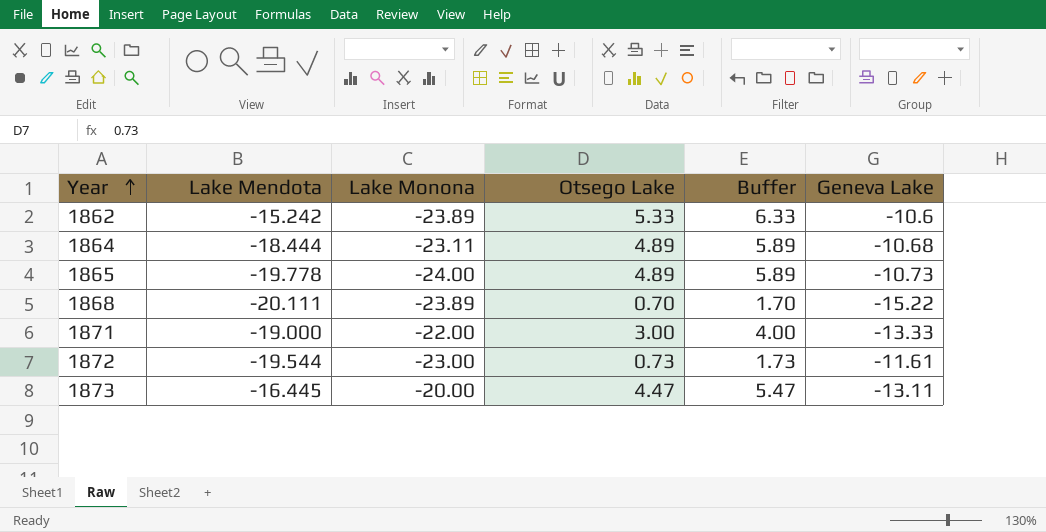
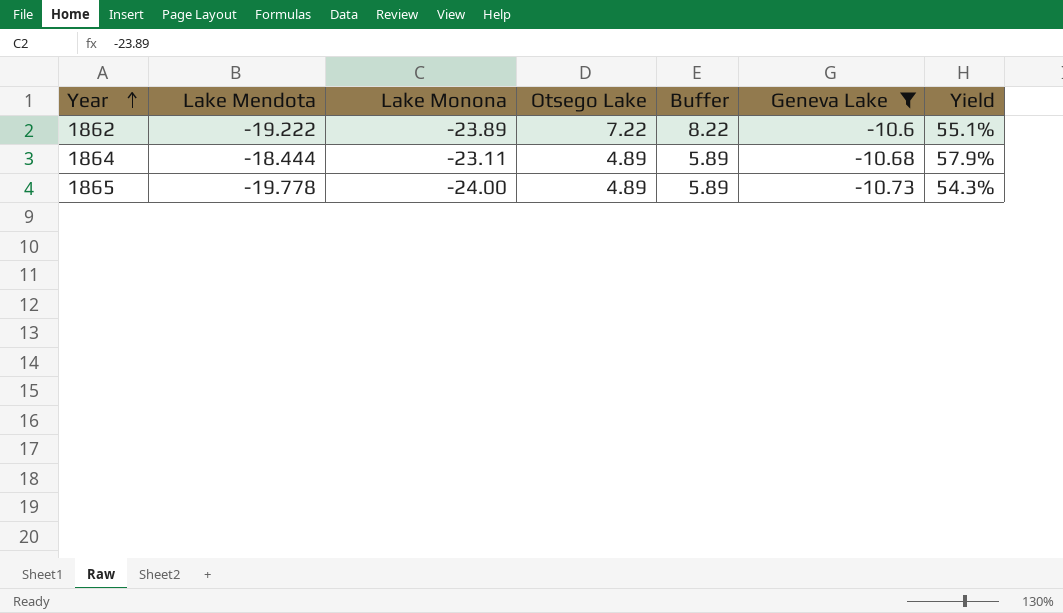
filter: none -> Geneva Lake >= -10.73
column Yield | formula: none -> [Geneva Lake] / [Lake Mendota]
1862 | Lake Mendota: -15.242 -> -19.222
1862 | Otsego Lake: 5.33 -> 7.22
1862 | Buffer: 6.33 -> 8.22

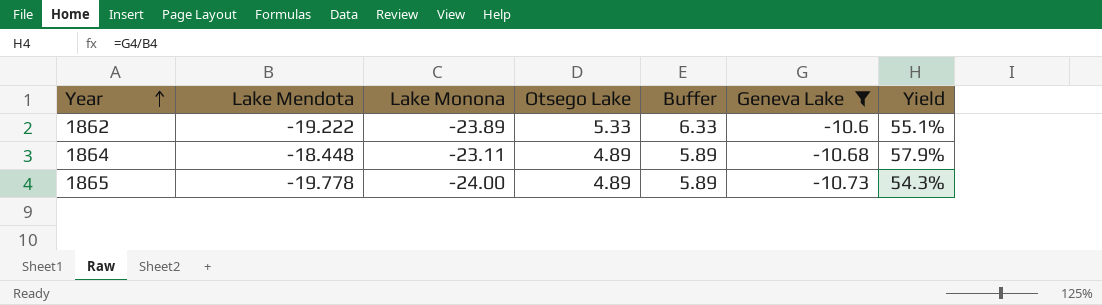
1862 | Otsego Lake: 7.22 -> 5.33
1862 | Buffer: 8.22 -> 6.33
1864 | Lake Mendota: -18.444 -> -18.448

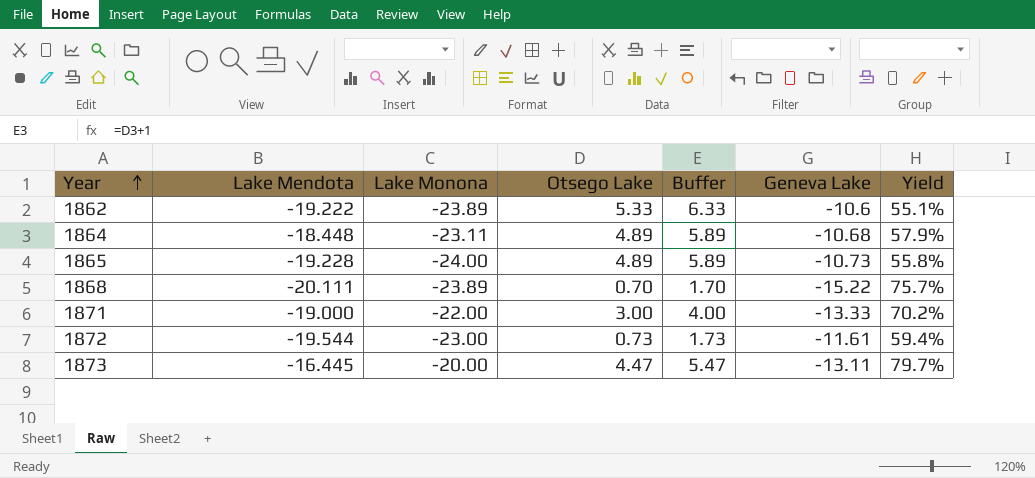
filter: Geneva Lake >= -10.73 -> none
1865 | Lake Mendota: -19.778 -> -19.228
1865 | Yield: 54.3% -> 55.8%

